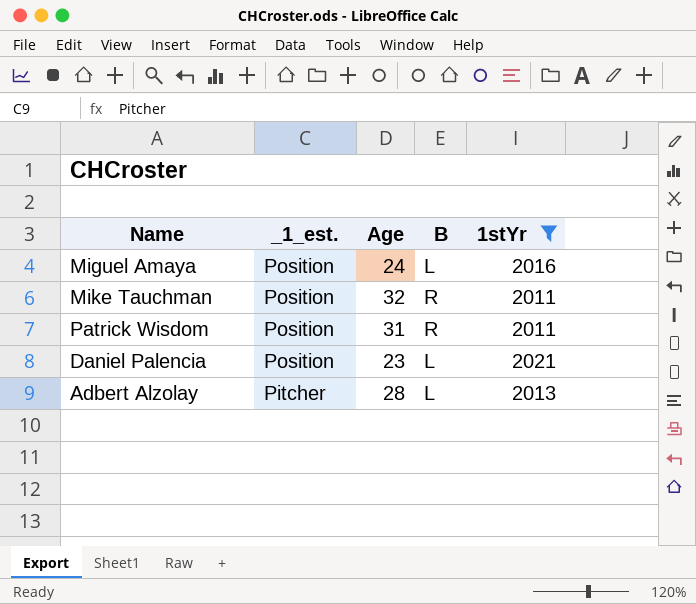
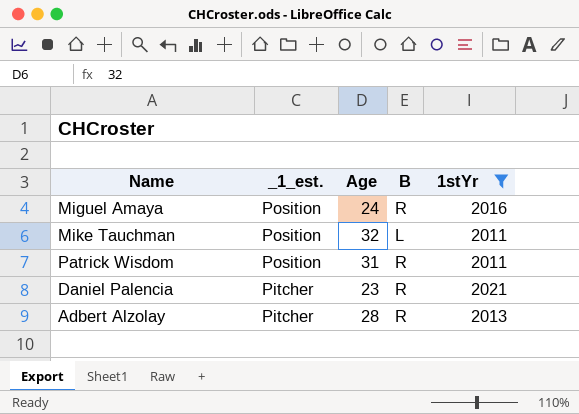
Miguel Amaya | B: L -> R
Mike Tauchman | B: R -> L
Daniel Palencia | _1_est.: Position -> Pitcher
Daniel Palencia | B: L -> R
Adbert Alzolay | B: L -> R

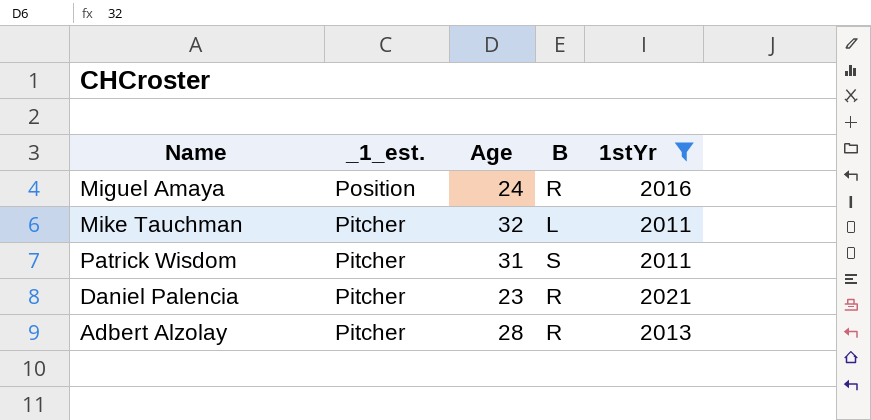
Mike Tauchman | _1_est.: Position -> Pitcher
Patrick Wisdom | _1_est.: Position -> Pitcher
Patrick Wisdom | B: R -> S

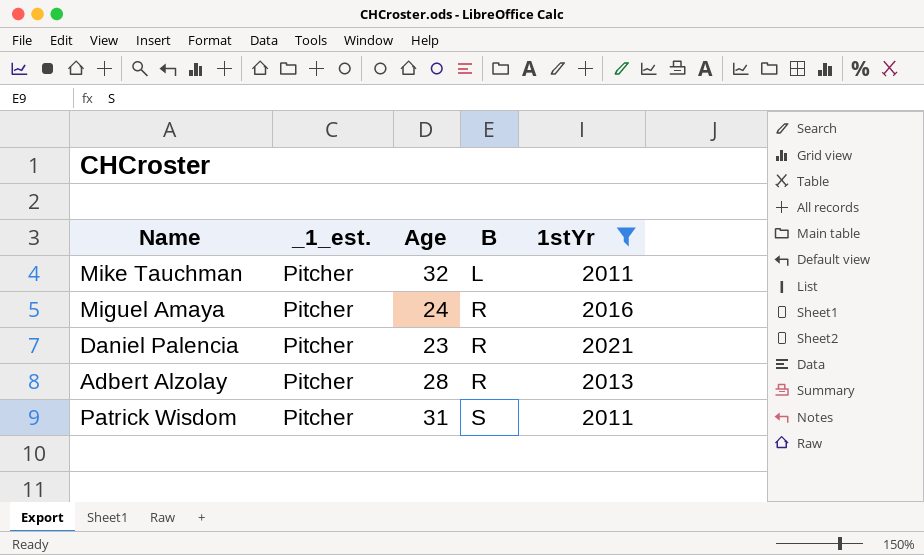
row order: _1_est. descending -> B ascending
Miguel Amaya | _1_est.: Position -> Pitcher

